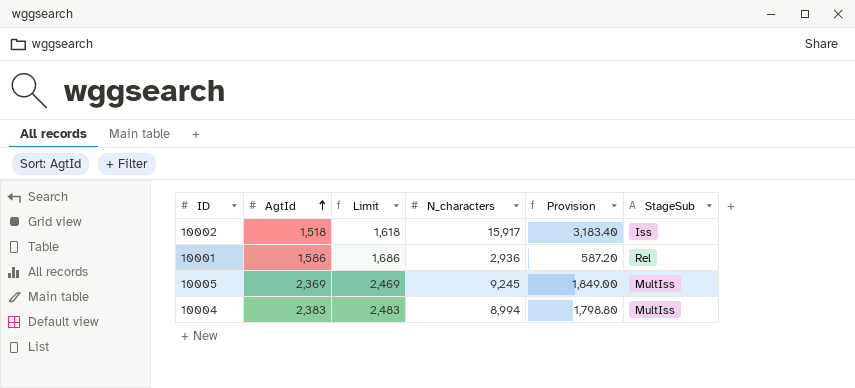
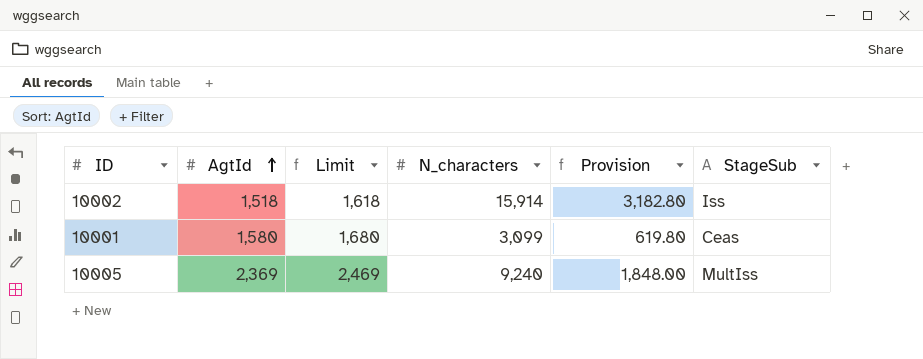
row 10004: 2,383 | 2,483 | 8,994 | 1,798.80 | MultIss -> none
10002 | N_characters: 15,917 -> 15,914
10002 | Provision: 3,183.40 -> 3,182.80
10001 | AgtId: 1,586 -> 1,580
10001 | Limit: 1,686 -> 1,680
10001 | N_characters: 2,936 -> 3,099
10001 | Provision: 587.20 -> 619.80
10001 | StageSub: Rel -> Ceas
10005 | N_characters: 9,245 -> 9,240
10005 | Provision: 1,849.00 -> 1,848.00

